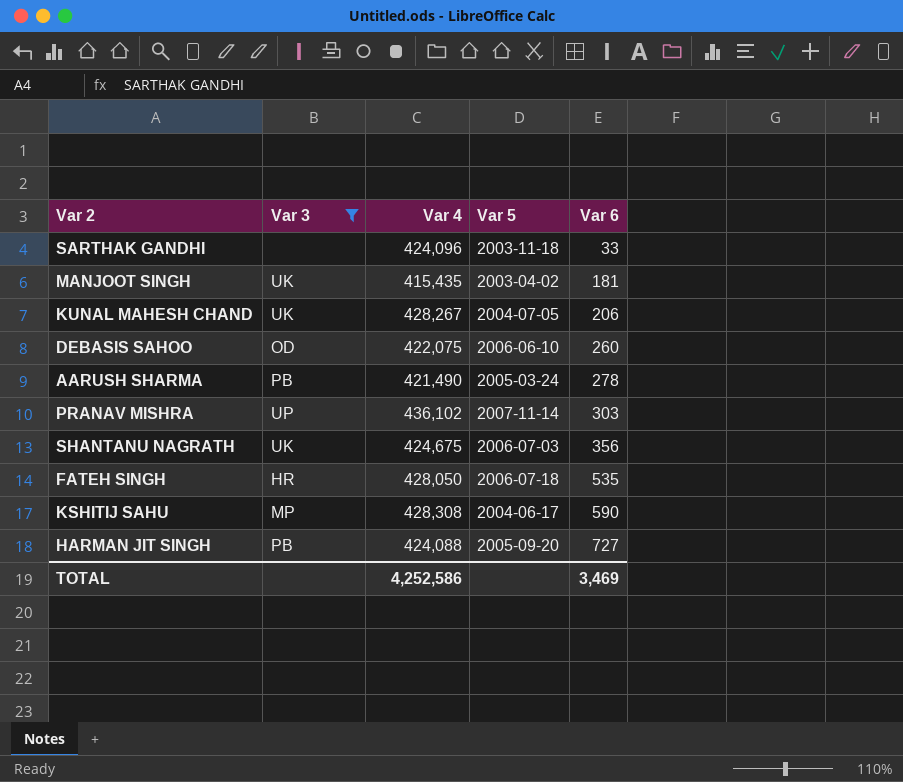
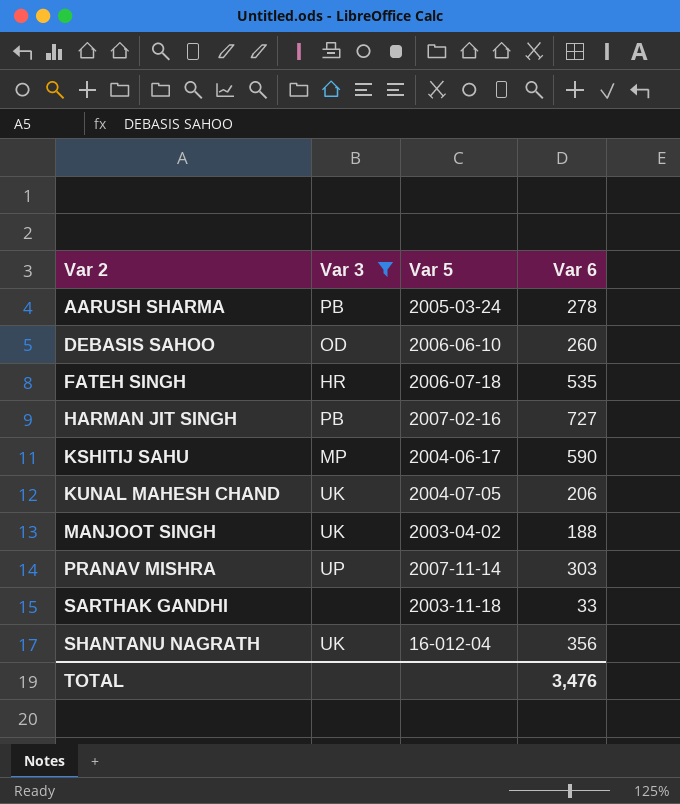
row order: Var 6 ascending -> Var 2 ascending
column Var 4 | position: 3 -> none
HARMAN JIT SINGH | Var 5: 2005-09-20 -> 2007-02-16
MANJOOT SINGH | Var 6: 181 -> 188
SHANTANU NAGRATH | Var 5: 2006-07-03 -> 16-012-04
TOTAL | Var 6: 3,469 -> 3,476

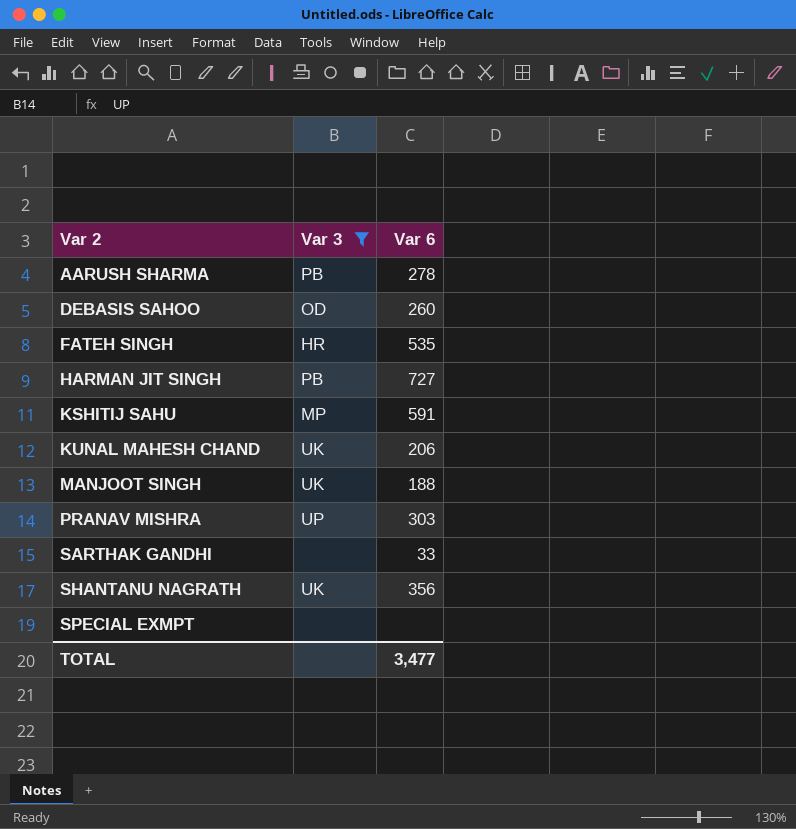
column Var 5 | position: 3 -> none
KSHITIJ SAHU | Var 6: 590 -> 591
row SPECIAL EXMPT: none -> none | none
TOTAL | Var 6: 3,476 -> 3,477

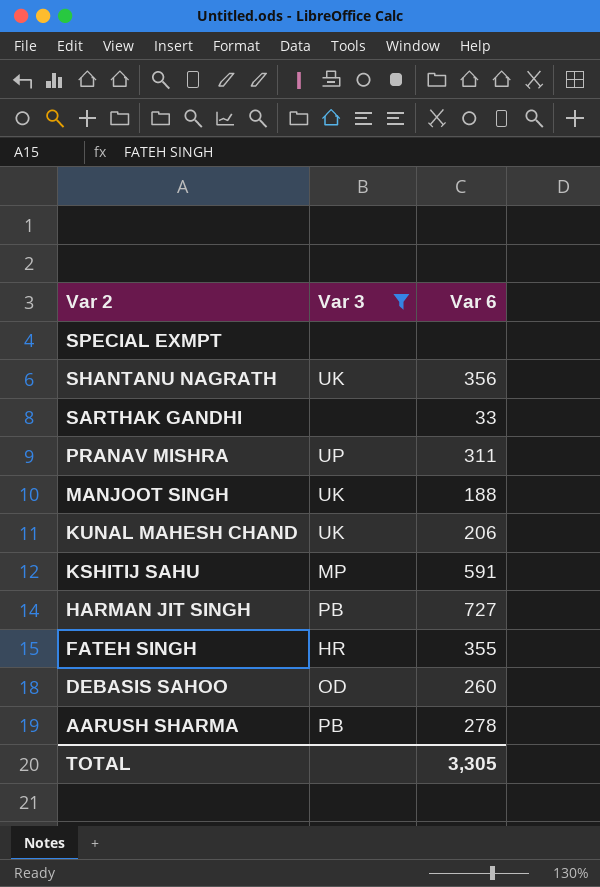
row order: Var 2 ascending -> Var 2 descending
PRANAV MISHRA | Var 6: 303 -> 311
FATEH SINGH | Var 6: 535 -> 355
TOTAL | Var 6: 3,477 -> 3,305

